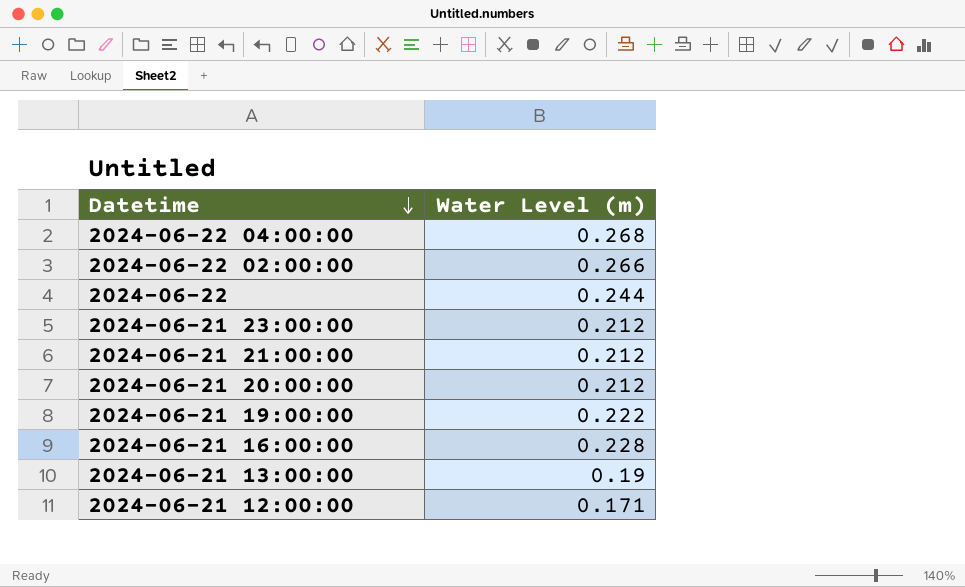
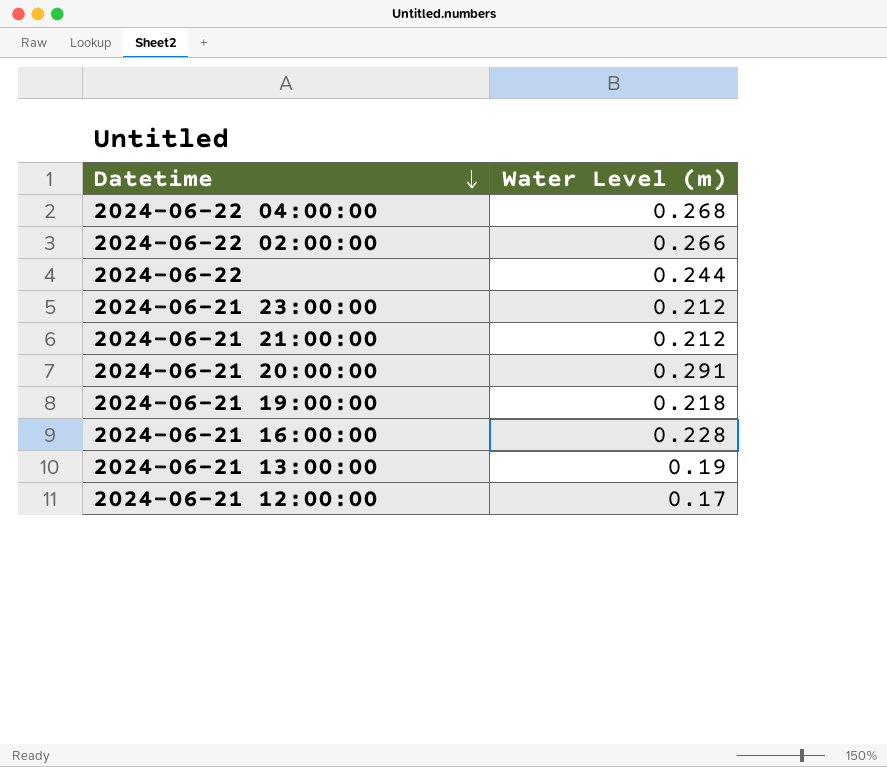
2024-06-21 20:00:00 | Water Level (m): 0.212 -> 0.291
2024-06-21 19:00:00 | Water Level (m): 0.222 -> 0.218
2024-06-21 12:00:00 | Water Level (m): 0.171 -> 0.17

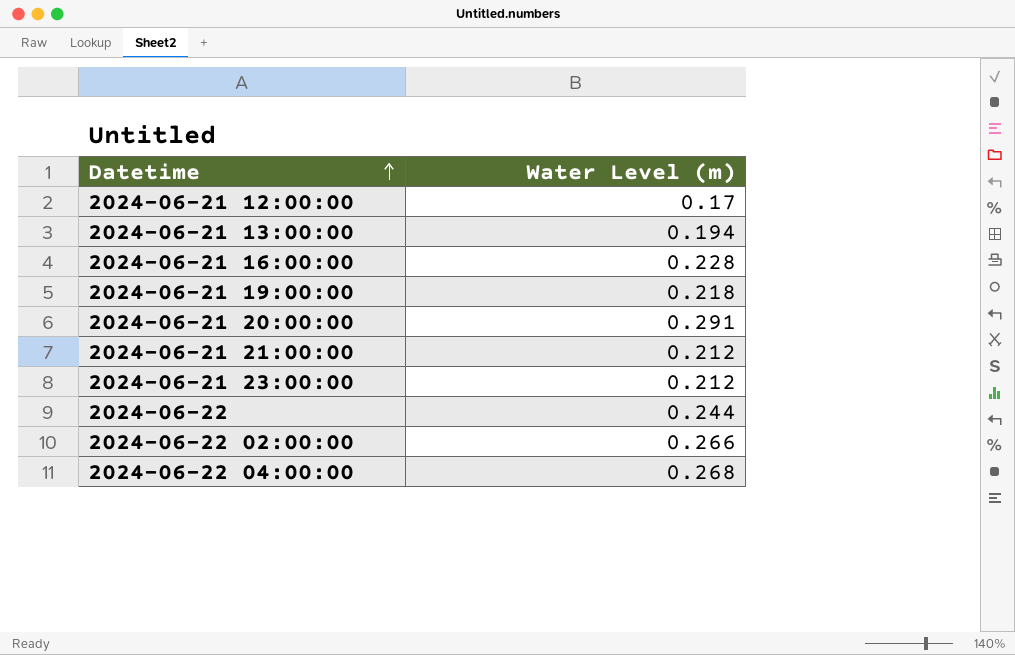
row order: Datetime descending -> Datetime ascending
2024-06-21 13:00:00 | Water Level (m): 0.19 -> 0.194

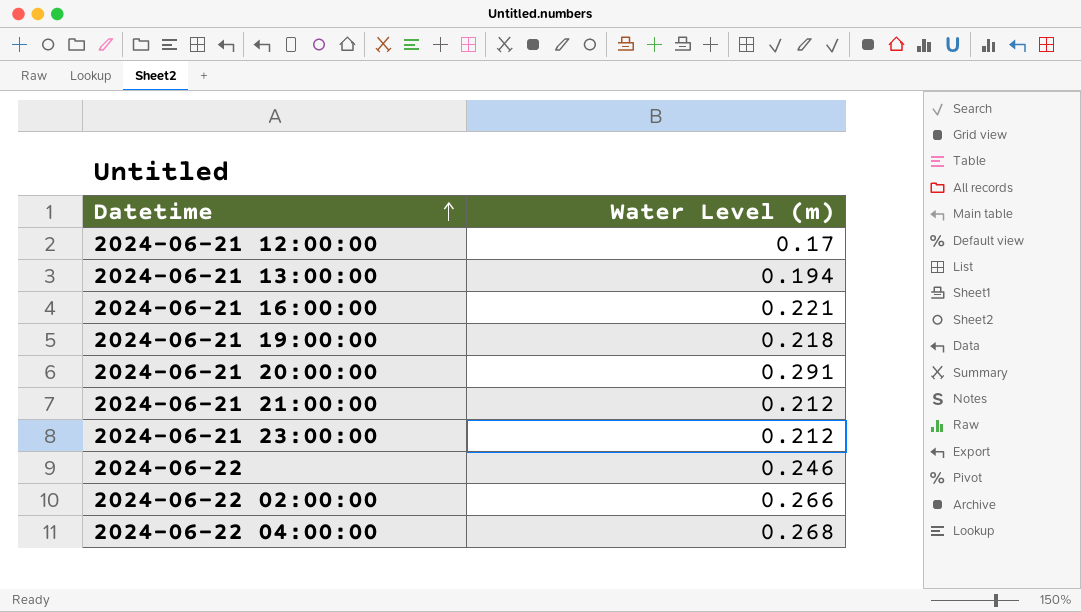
2024-06-21 16:00:00 | Water Level (m): 0.228 -> 0.221
2024-06-22 | Water Level (m): 0.244 -> 0.246

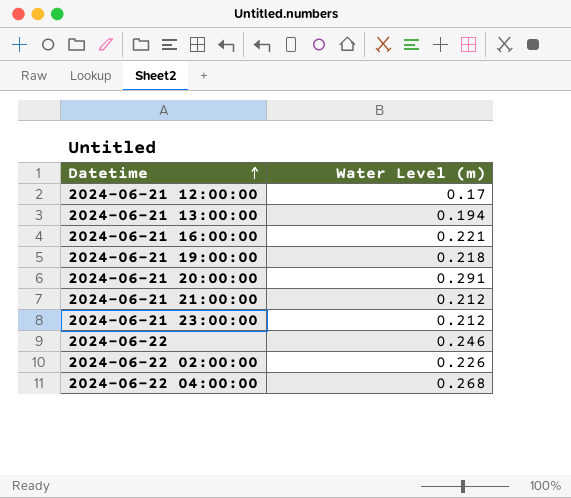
2024-06-22 02:00:00 | Water Level (m): 0.266 -> 0.226

